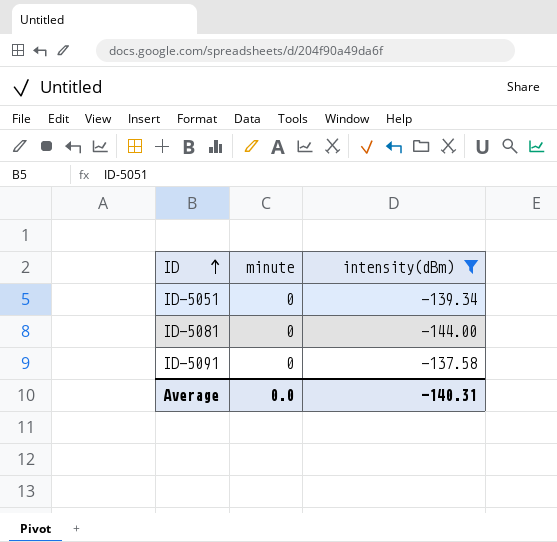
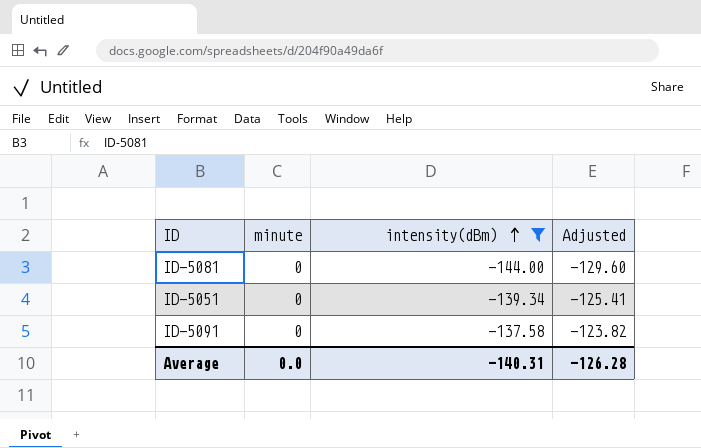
row order: ID ascending -> intensity(dBm) ascending
column Adjusted | formula: none -> [intensity(dBm)] * 0.9

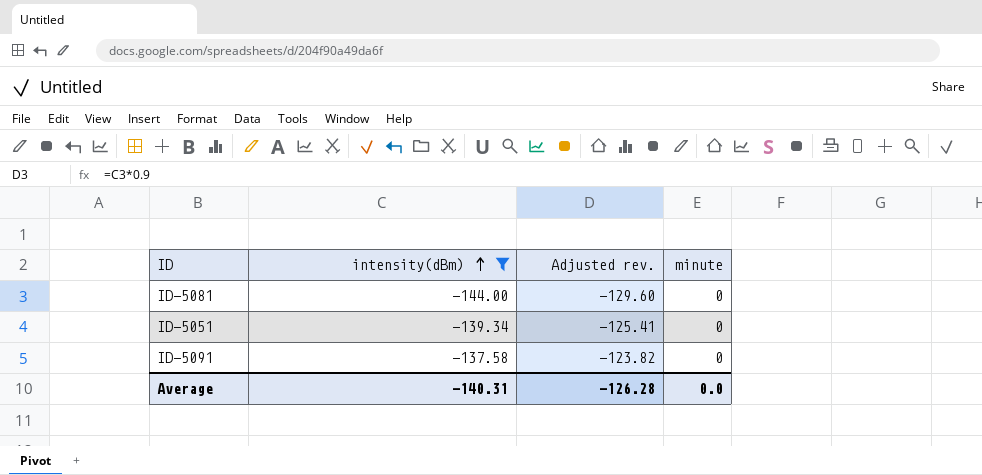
column name: Adjusted -> Adjusted rev.
column minute | position: 2 -> 4

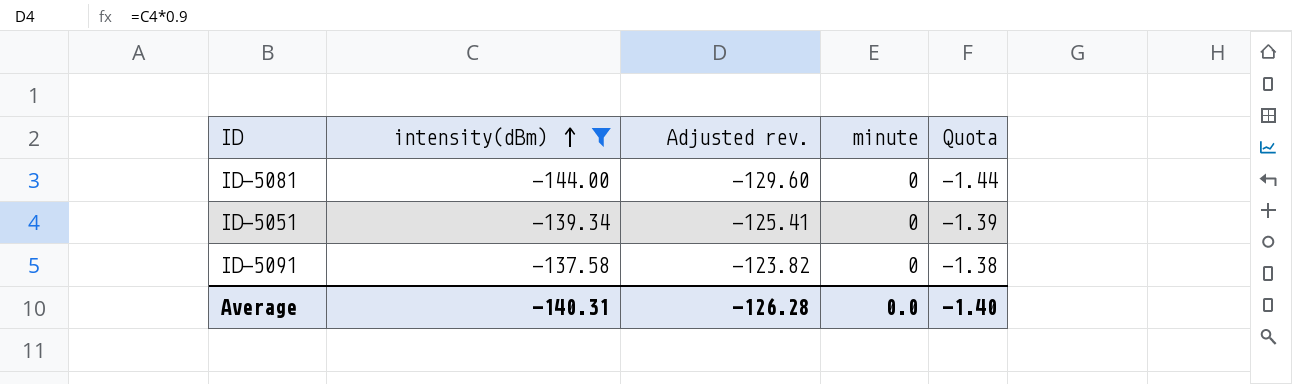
column Quota | formula: none -> [intensity(dBm)] * 0.01

